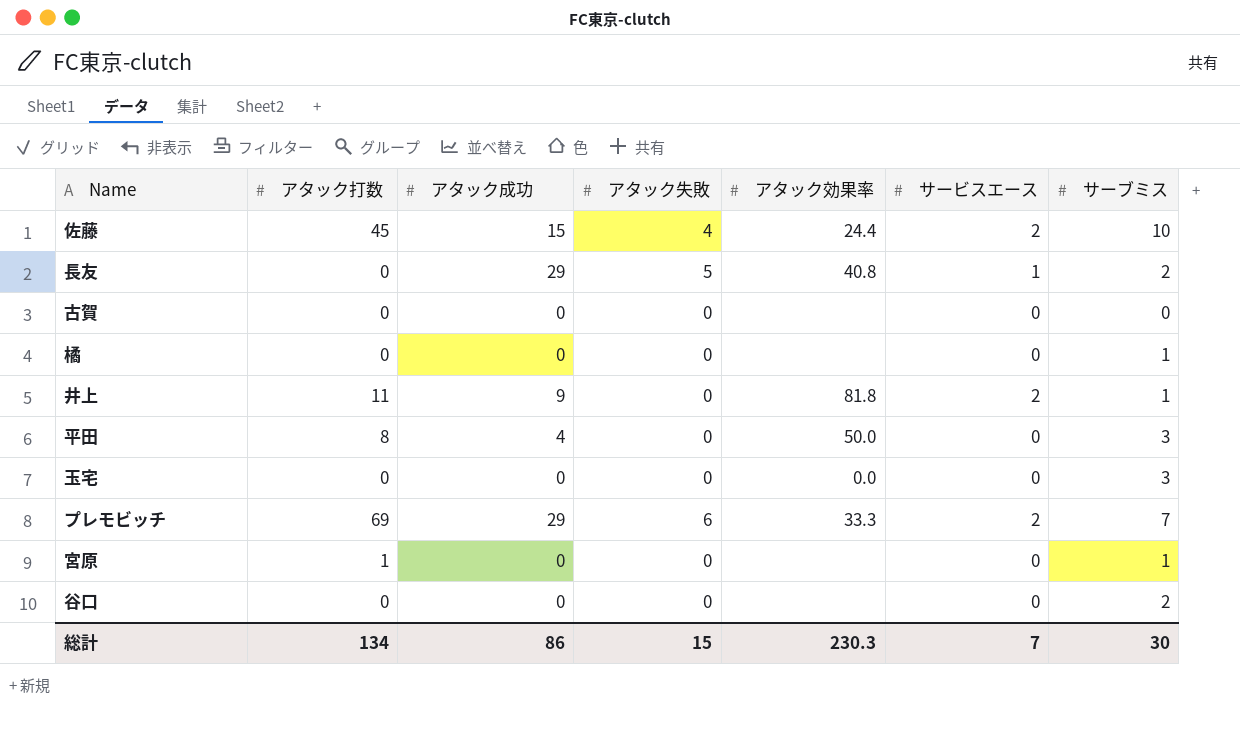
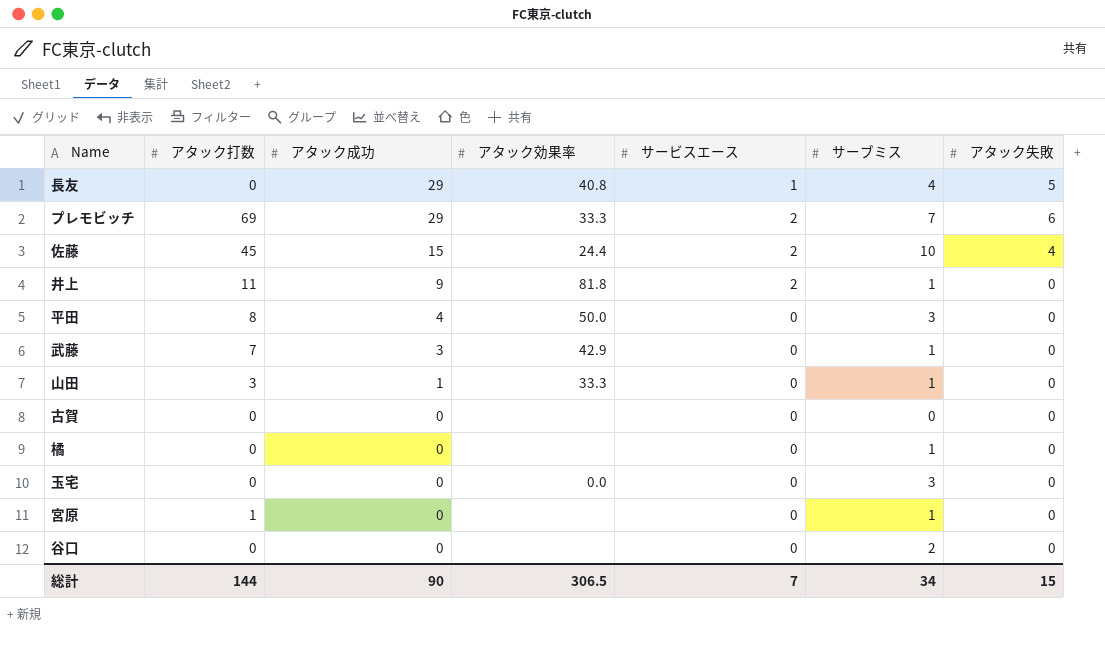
row order: none -> アタック成功 descending
column アタック失敗 | position: 4 -> 7
長友 | サーブミス: 2 -> 4
row 武藤: none -> 7 | 3 | 42.9 | 0 | 1 | 0
row 山田: none -> 3 | 1 | 33.3 | 0 | 1 | 0
総計 | アタック打数: 134 -> 144
総計 | アタック成功: 86 -> 90
総計 | アタック効果率: 230.3 -> 306.5
総計 | サーブミス: 30 -> 34

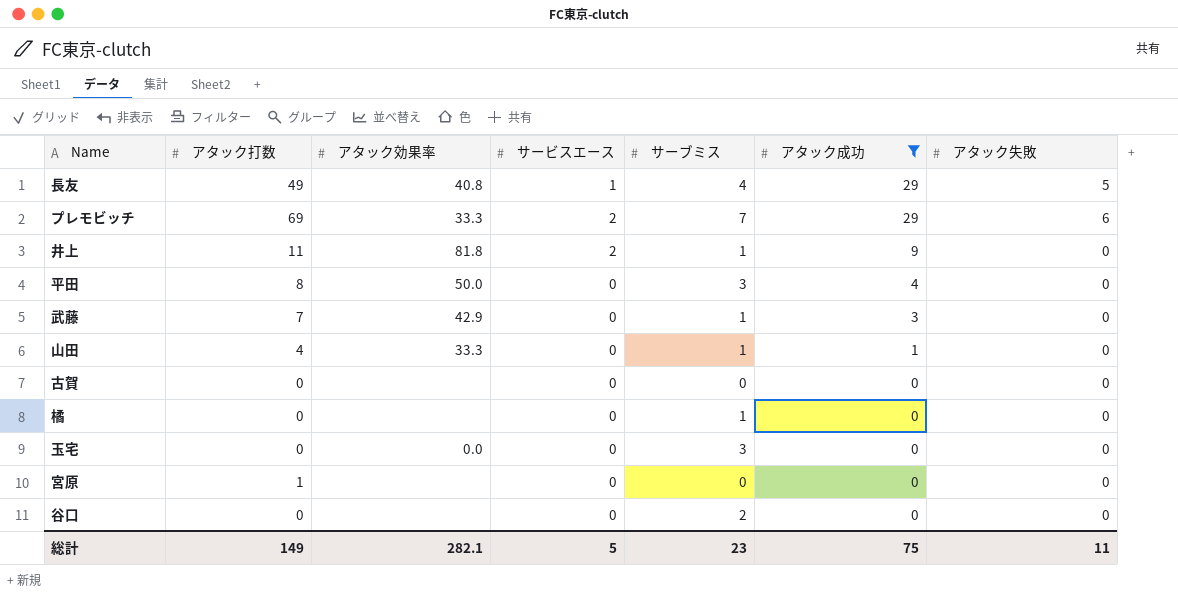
filter: none -> アタック成功 != 15
column アタック成功 | position: 3 -> 6
長友 | アタック打数: 0 -> 49
山田 | アタック打数: 3 -> 4
宮原 | サーブミス: 1 -> 0
総計 | アタック打数: 144 -> 149
総計 | アタック効果率: 306.5 -> 282.1
総計 | サービスエース: 7 -> 5
総計 | サーブミス: 34 -> 23
総計 | アタック成功: 90 -> 75
総計 | アタック失敗: 15 -> 11

